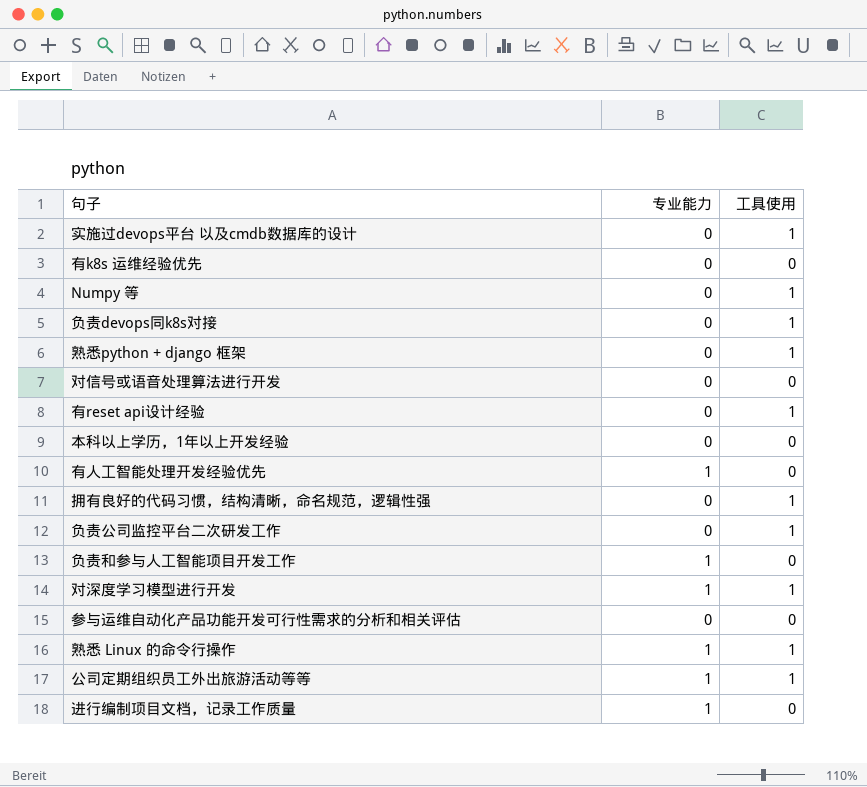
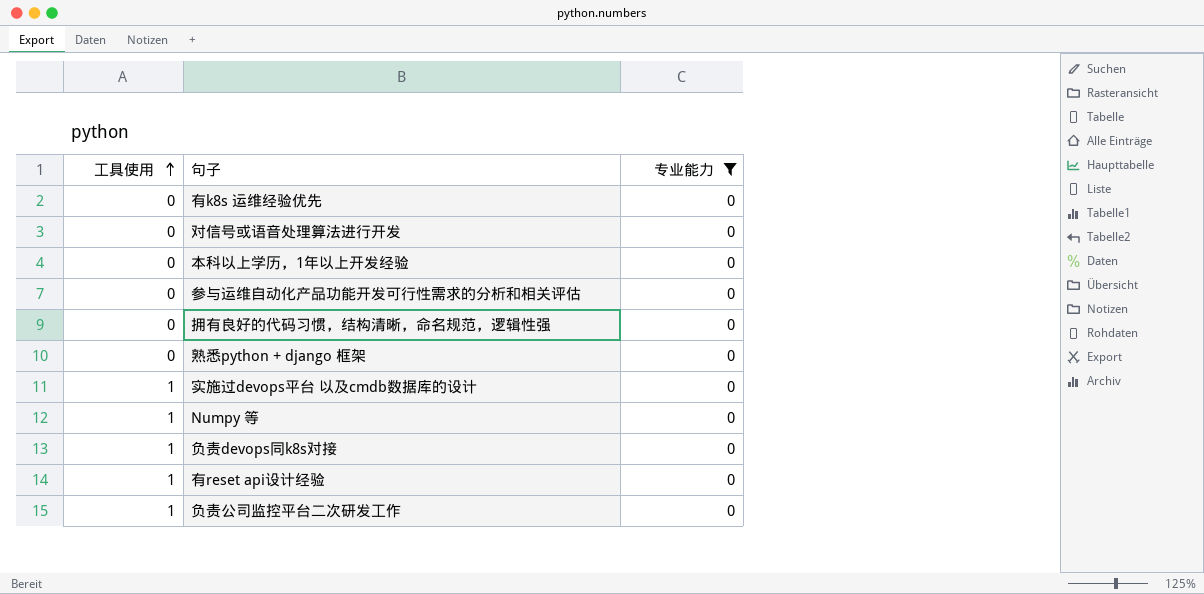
filter: none -> 专业能力 = 0
row order: none -> 工具使用 ascending
column 工具使用 | position: 3 -> 1
拥有良好的代码习惯，结构清晰，命名规范，逻辑性强 | 工具使用: 1 -> 0
熟悉python + django 框架 | 工具使用: 1 -> 0

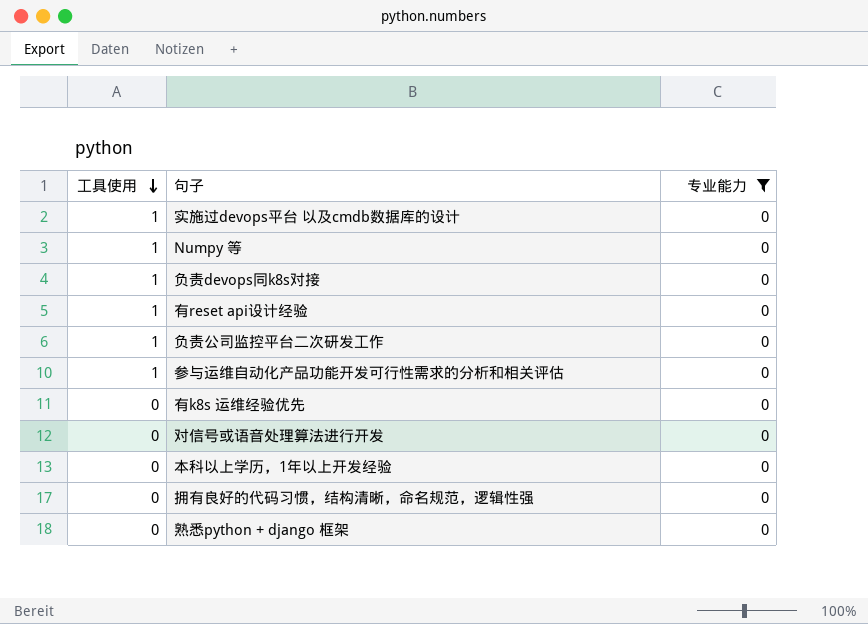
row order: 工具使用 ascending -> 工具使用 descending
参与运维自动化产品功能开发可行性需求的分析和相关评估 | 工具使用: 0 -> 1

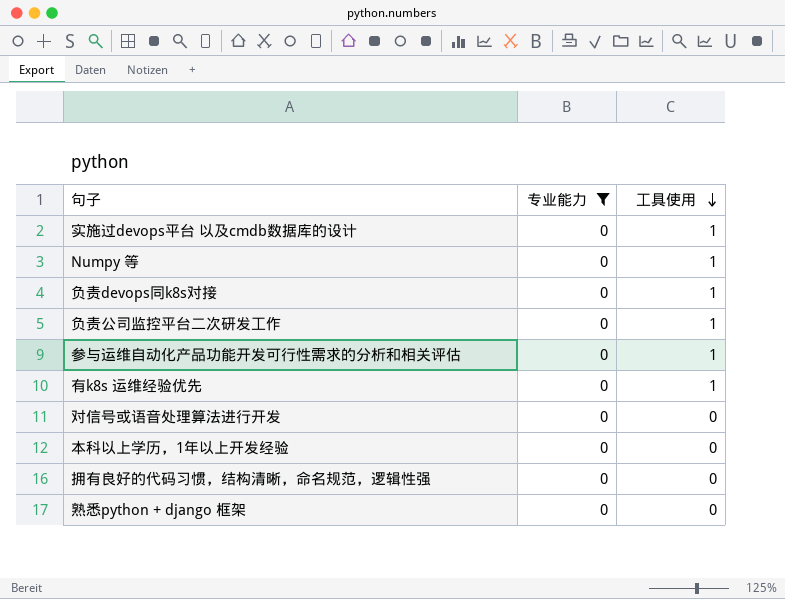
column 工具使用 | position: 1 -> 3
row 有reset api设计经验: 1 | 0 -> none
有k8s 运维经验优先 | 工具使用: 0 -> 1

